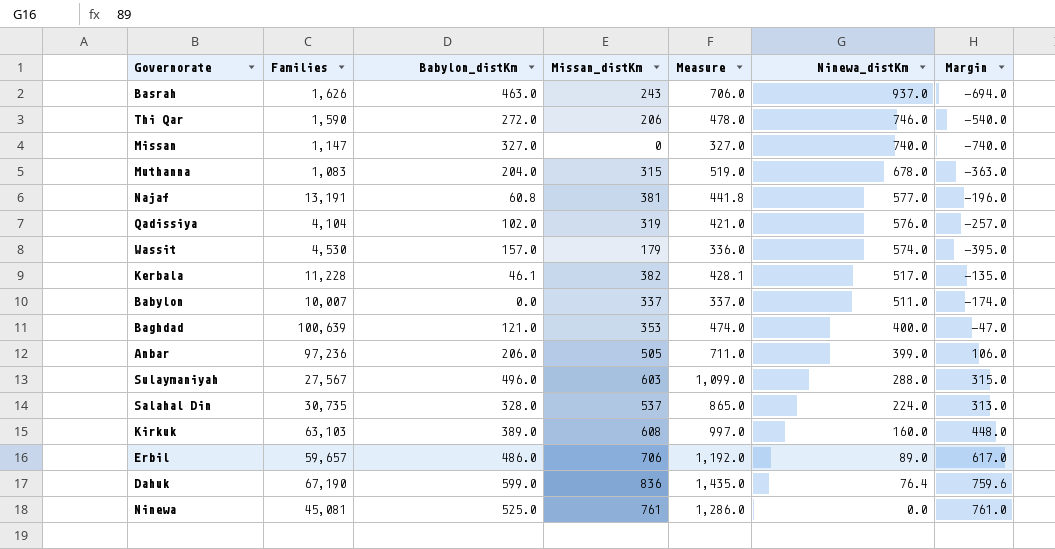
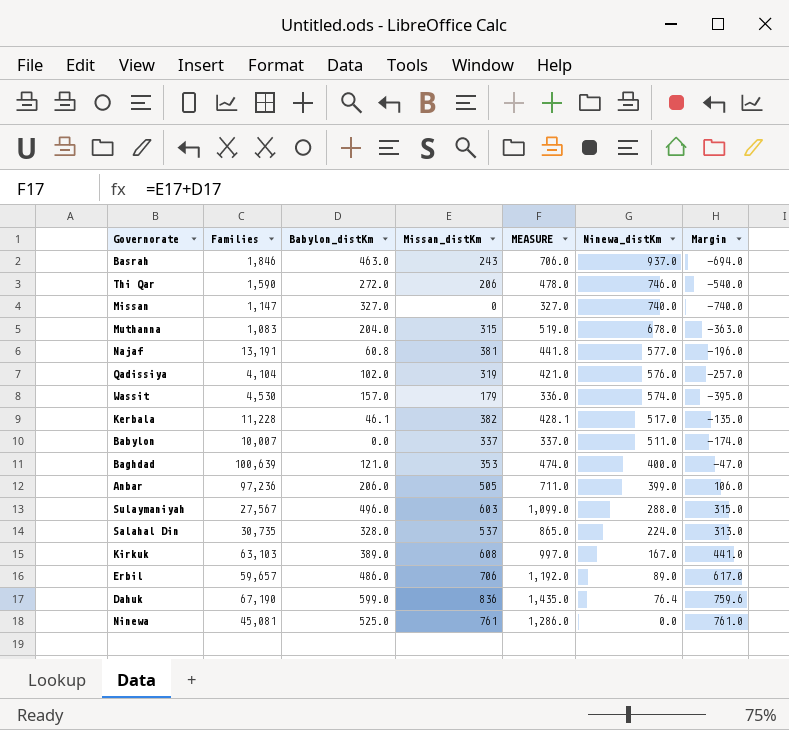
column name: Measure -> MEASURE
Basrah | Families: 1,626 -> 1,846
Kirkuk | Ninewa_distKm: 160.0 -> 167.0
Kirkuk | Margin: 448.0 -> 441.0

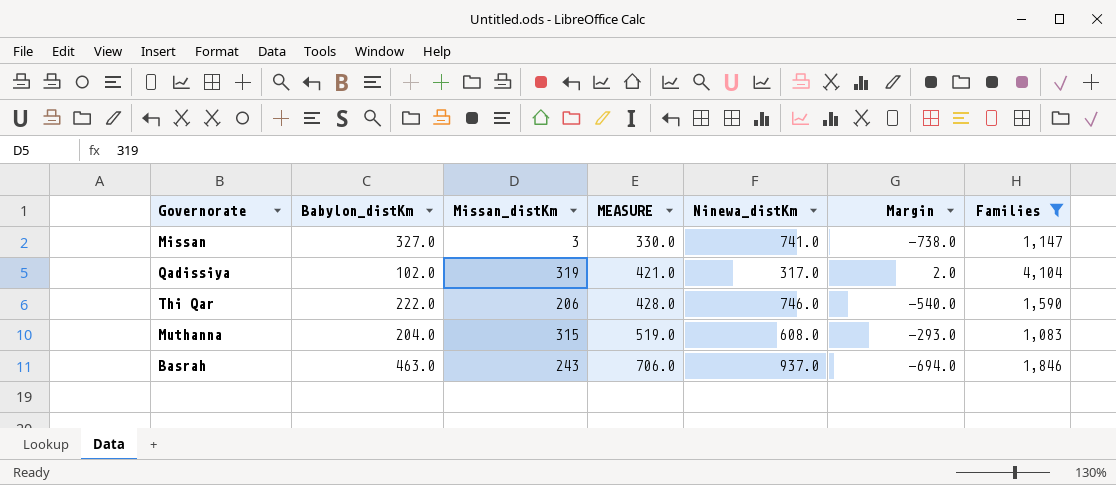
filter: none -> Families <= 4,104
row order: Ninewa_distKm descending -> MEASURE ascending
column Families | position: 2 -> 7
Missan | Missan_distKm: 0 -> 3
Missan | MEASURE: 327.0 -> 330.0
Missan | Ninewa_distKm: 740.0 -> 741.0
Missan | Margin: -740.0 -> -738.0
Qadissiya | Ninewa_distKm: 576.0 -> 317.0
Qadissiya | Margin: -257.0 -> 2.0
Thi Qar | Babylon_distKm: 272.0 -> 222.0
Thi Qar | MEASURE: 478.0 -> 428.0
Muthanna | Ninewa_distKm: 678.0 -> 608.0
Muthanna | Margin: -363.0 -> -293.0

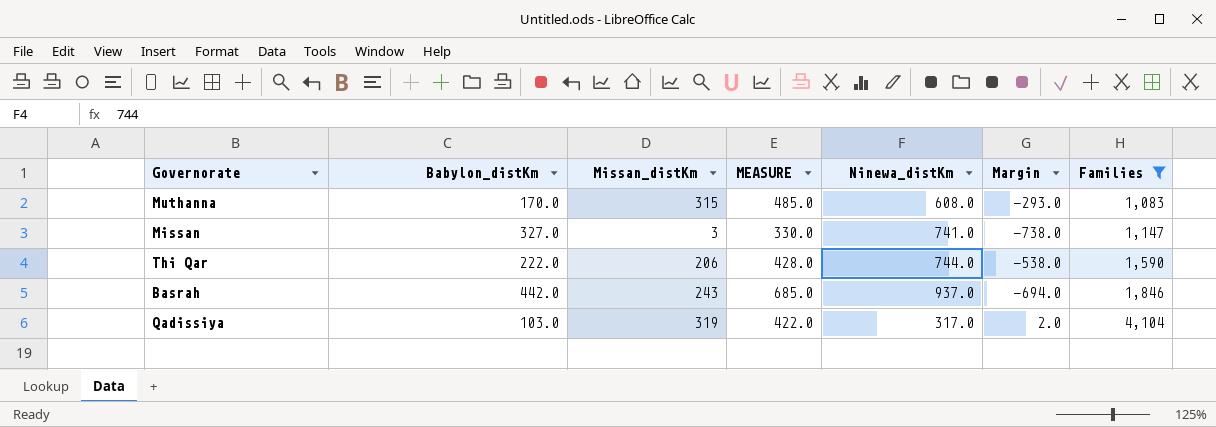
row order: MEASURE ascending -> Families ascending
Muthanna | Babylon_distKm: 204.0 -> 170.0
Muthanna | MEASURE: 519.0 -> 485.0
Thi Qar | Ninewa_distKm: 746.0 -> 744.0
Thi Qar | Margin: -540.0 -> -538.0
Basrah | Babylon_distKm: 463.0 -> 442.0
Basrah | MEASURE: 706.0 -> 685.0
Qadissiya | Babylon_distKm: 102.0 -> 103.0
Qadissiya | MEASURE: 421.0 -> 422.0

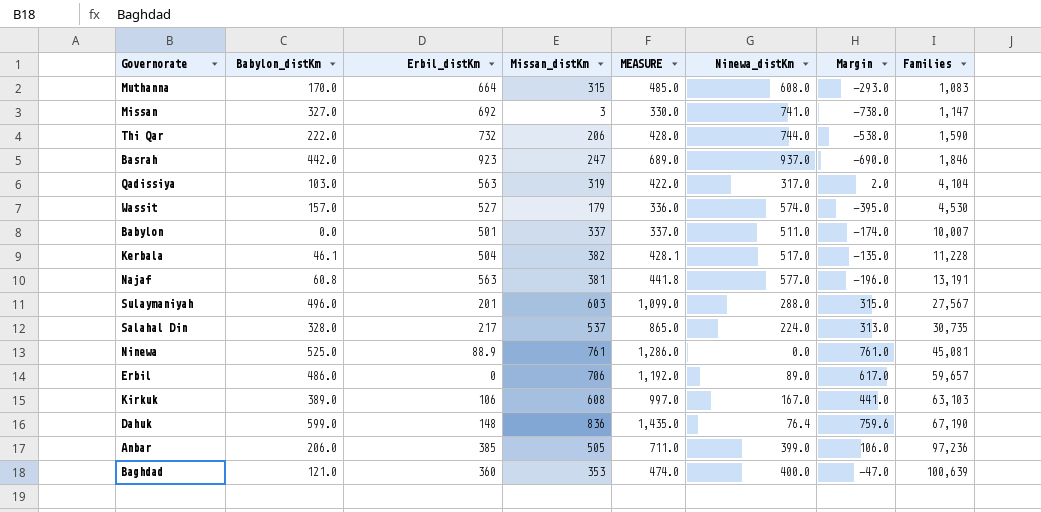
filter: Families <= 4,104 -> none
column Erbil_distKm | position: none -> 3
Basrah | Missan_distKm: 243 -> 247
Basrah | MEASURE: 685.0 -> 689.0
Basrah | Margin: -694.0 -> -690.0

